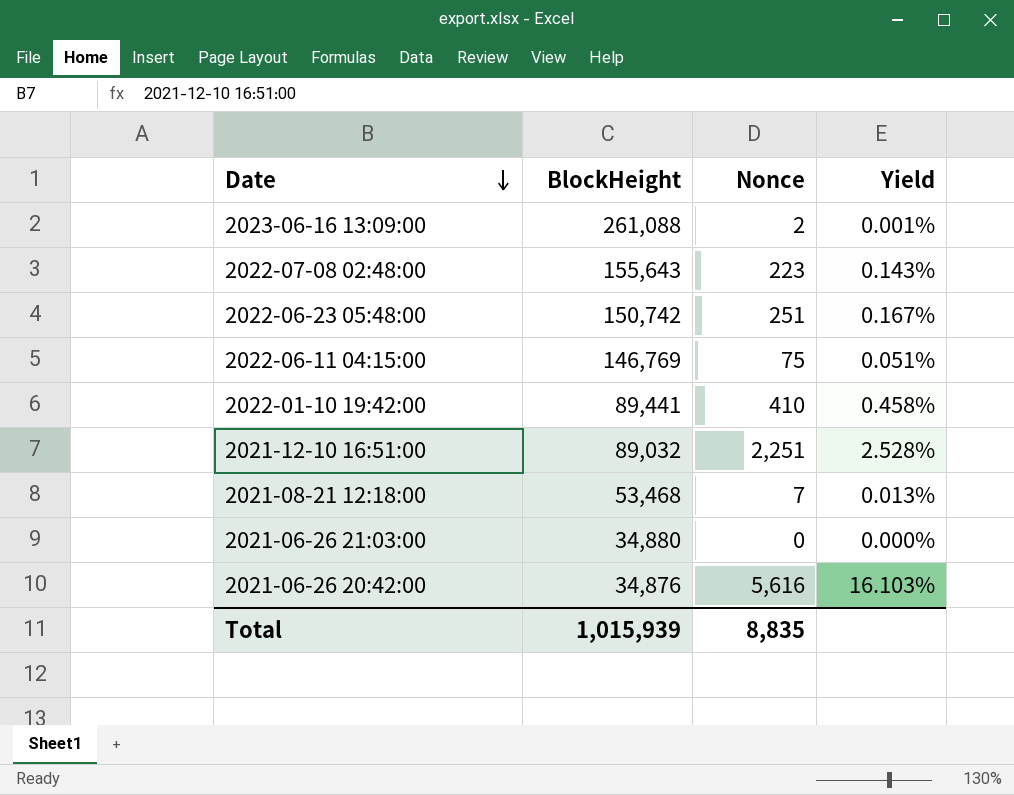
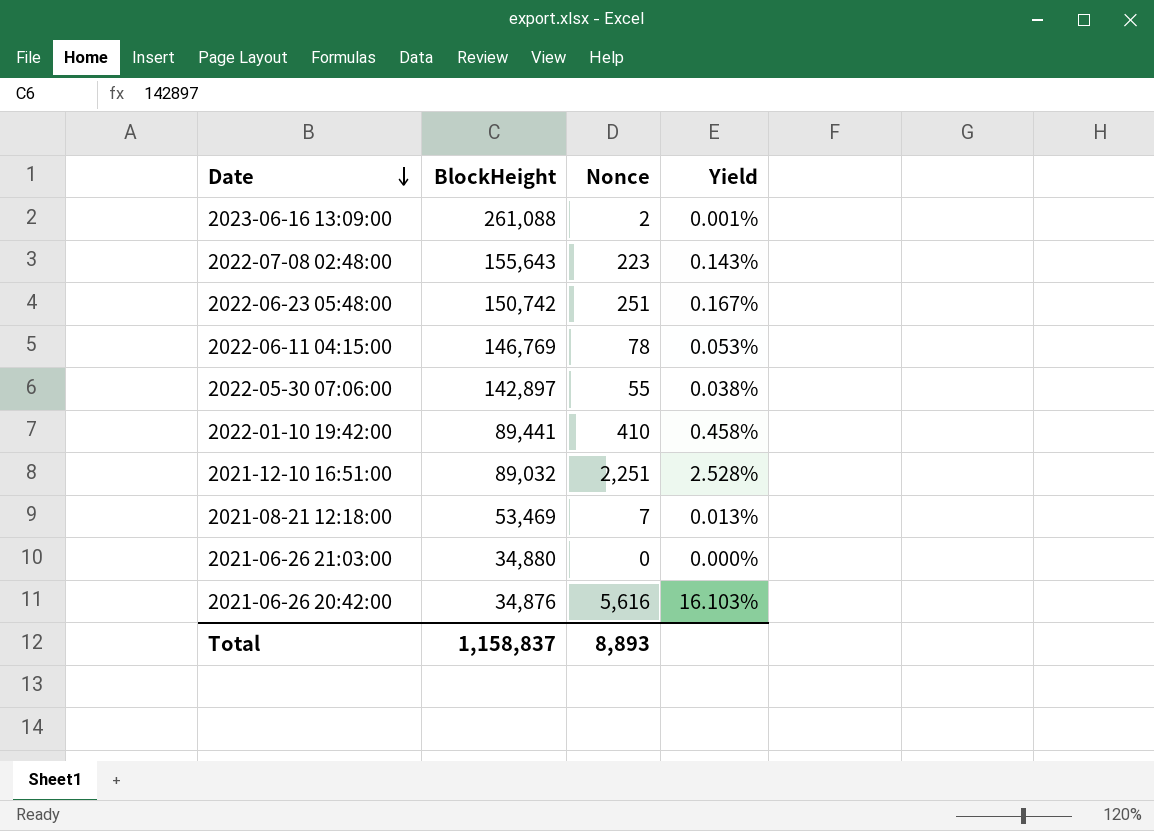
2022-06-11 04:15:00 | Nonce: 75 -> 78
2022-06-11 04:15:00 | Yield: 0.051% -> 0.053%
row 2022-05-30 07:06:00: none -> 142,897 | 55 | 0.038%
2021-08-21 12:18:00 | BlockHeight: 53,468 -> 53,469
Total | BlockHeight: 1,015,939 -> 1,158,837
Total | Nonce: 8,835 -> 8,893

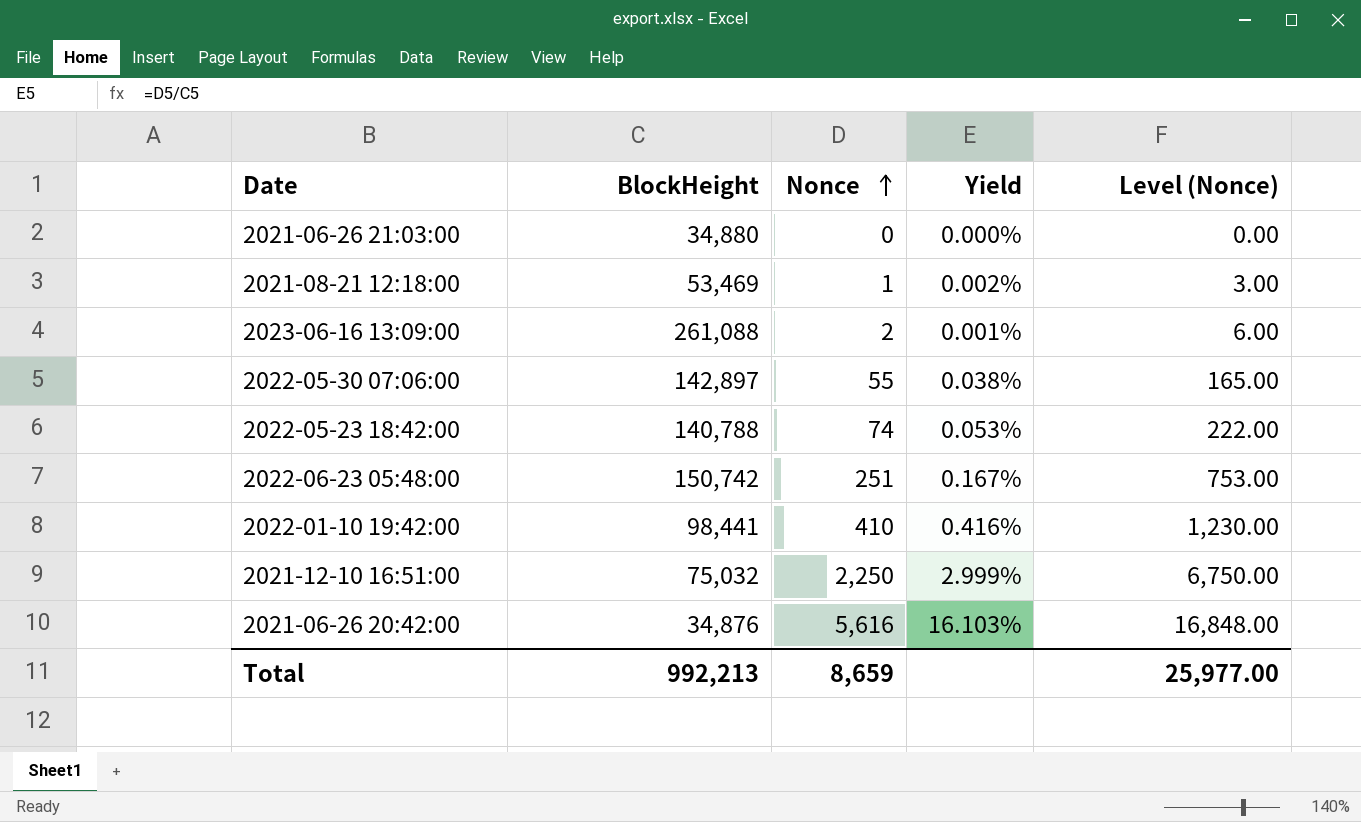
row order: Date descending -> Nonce ascending
column Level (Nonce) | formula: none -> [Nonce] * 3
row 2022-07-08 02:48:00: 155,643 | 223 | 0.143% -> none
row 2022-06-11 04:15:00: 146,769 | 78 | 0.053% -> none
2021-08-21 12:18:00 | Nonce: 7 -> 1
2021-08-21 12:18:00 | Yield: 0.013% -> 0.002%
row 2022-05-23 18:42:00: none -> 140,788 | 74 | 0.053% | 222.00
2022-01-10 19:42:00 | BlockHeight: 89,441 -> 98,441
2022-01-10 19:42:00 | Yield: 0.458% -> 0.416%
2021-12-10 16:51:00 | BlockHeight: 89,032 -> 75,032
2021-12-10 16:51:00 | Nonce: 2,251 -> 2,250
2021-12-10 16:51:00 | Yield: 2.528% -> 2.999%
Total | BlockHeight: 1,158,837 -> 992,213
Total | Nonce: 8,893 -> 8,659

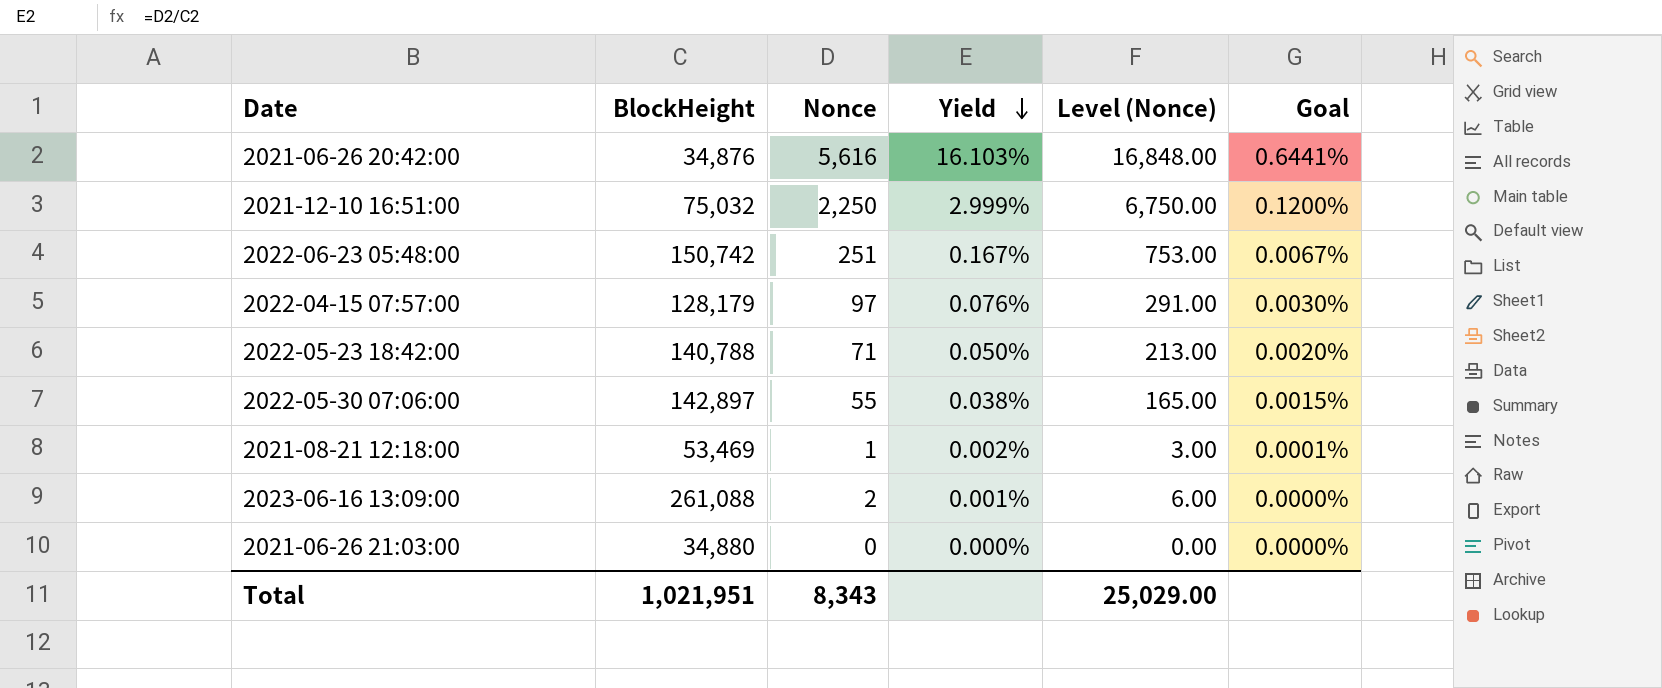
row order: Nonce ascending -> Yield descending
column Goal | formula: none -> [Yield] * 0.04
row 2022-01-10 19:42:00: 98,441 | 410 | 0.416% | 1,230.00 -> none
row 2022-04-15 07:57:00: none -> 128,179 | 97 | 0.076% | 291.00 | 0.0030%
2022-05-23 18:42:00 | Nonce: 74 -> 71
2022-05-23 18:42:00 | Yield: 0.053% -> 0.050%
2022-05-23 18:42:00 | Level (Nonce): 222.00 -> 213.00
Total | BlockHeight: 992,213 -> 1,021,951
Total | Nonce: 8,659 -> 8,343
Total | Level (Nonce): 25,977.00 -> 25,029.00

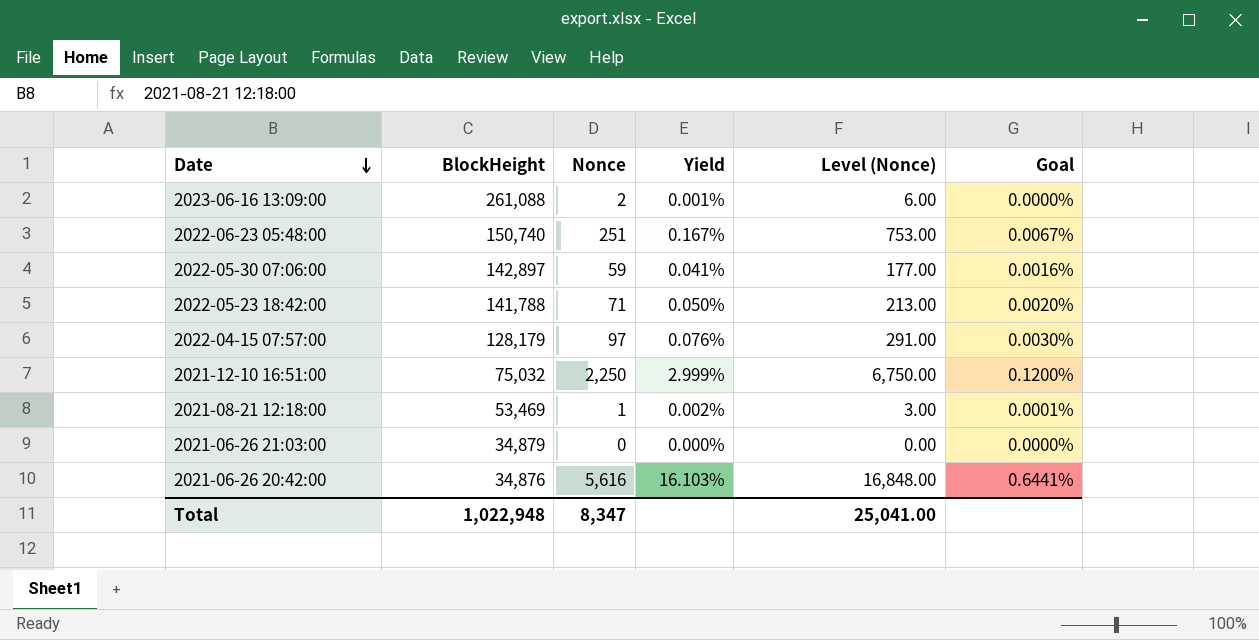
row order: Yield descending -> Date descending
2022-06-23 05:48:00 | BlockHeight: 150,742 -> 150,740
2022-05-30 07:06:00 | Nonce: 55 -> 59
2022-05-30 07:06:00 | Yield: 0.038% -> 0.041%
2022-05-30 07:06:00 | Level (Nonce): 165.00 -> 177.00
2022-05-30 07:06:00 | Goal: 0.0015% -> 0.0016%
2022-05-23 18:42:00 | BlockHeight: 140,788 -> 141,788
2021-06-26 21:03:00 | BlockHeight: 34,880 -> 34,879
Total | BlockHeight: 1,021,951 -> 1,022,948
Total | Nonce: 8,343 -> 8,347
Total | Level (Nonce): 25,029.00 -> 25,041.00

